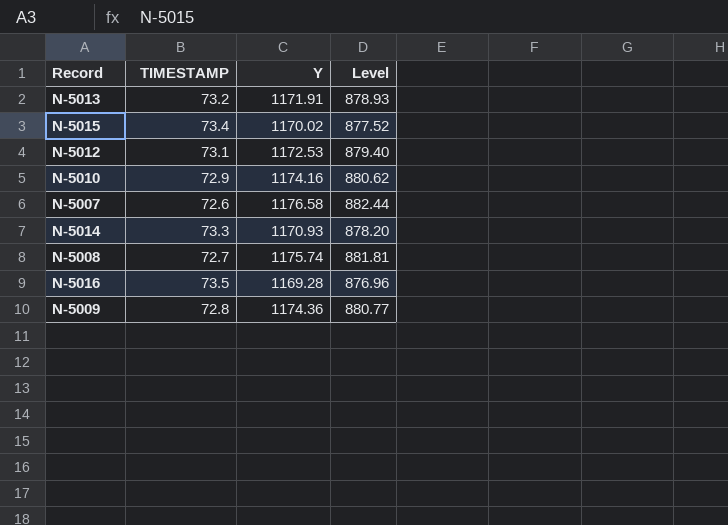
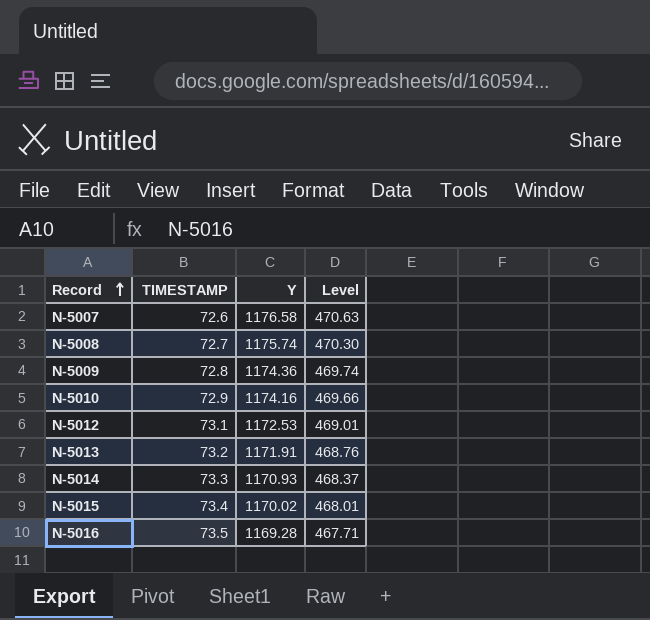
row order: none -> Record ascending
column Level | formula: [Y] * 0.75 -> [Y] * 0.4

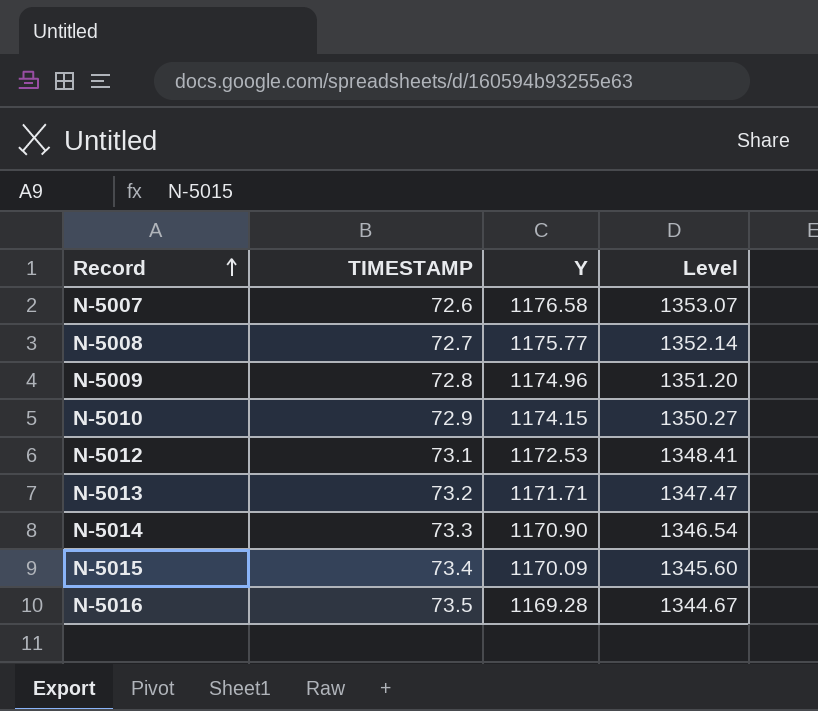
column Level | formula: [Y] * 0.4 -> [Y] * 1.15
N-5008 | Y: 1175.74 -> 1175.77
N-5009 | Y: 1174.36 -> 1174.96
N-5010 | Y: 1174.16 -> 1174.15
N-5013 | Y: 1171.91 -> 1171.71
N-5014 | Y: 1170.93 -> 1170.90
N-5015 | Y: 1170.02 -> 1170.09

